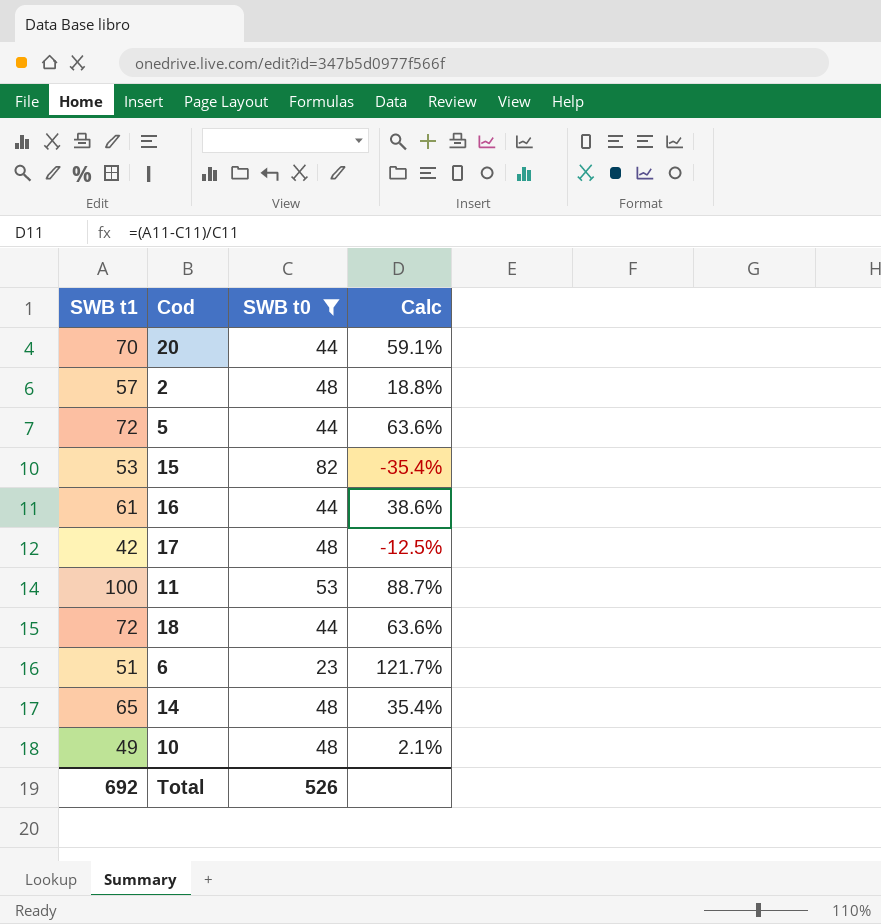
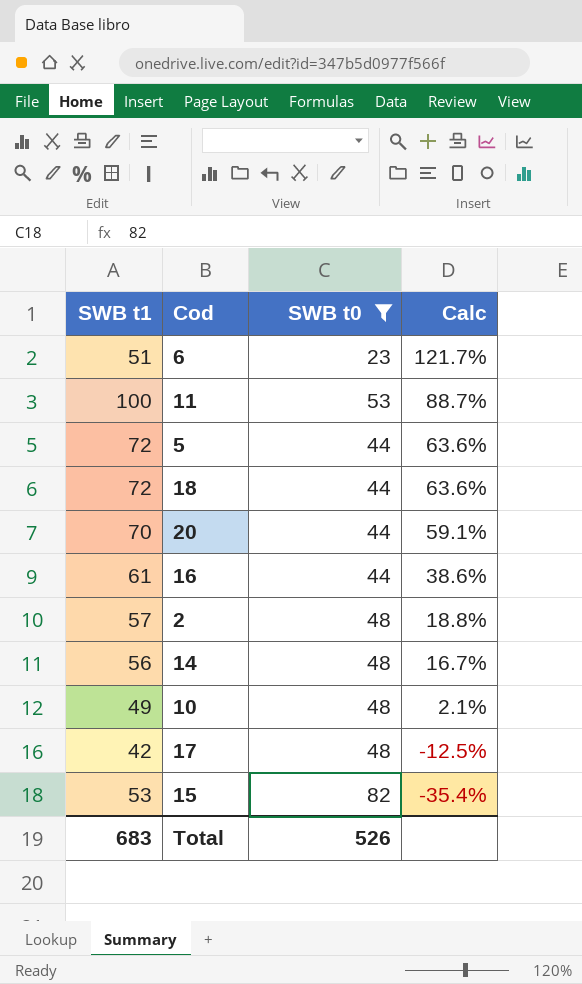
row order: none -> Calc descending
14 | SWB t1: 65 -> 56
14 | Calc: 35.4% -> 16.7%
Total | SWB t1: 692 -> 683

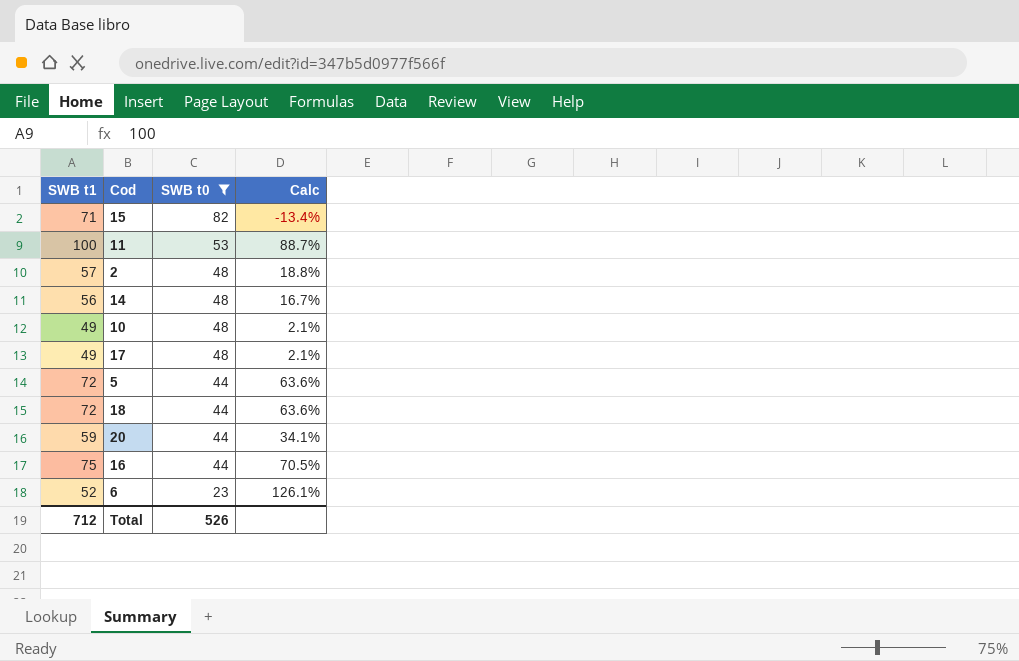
row order: Calc descending -> SWB t0 descending
15 | SWB t1: 53 -> 71
15 | Calc: -35.4% -> -13.4%
17 | SWB t1: 42 -> 49
17 | Calc: -12.5% -> 2.1%
20 | SWB t1: 70 -> 59
20 | Calc: 59.1% -> 34.1%
16 | SWB t1: 61 -> 75
16 | Calc: 38.6% -> 70.5%
6 | SWB t1: 51 -> 52
6 | Calc: 121.7% -> 126.1%
Total | SWB t1: 683 -> 712

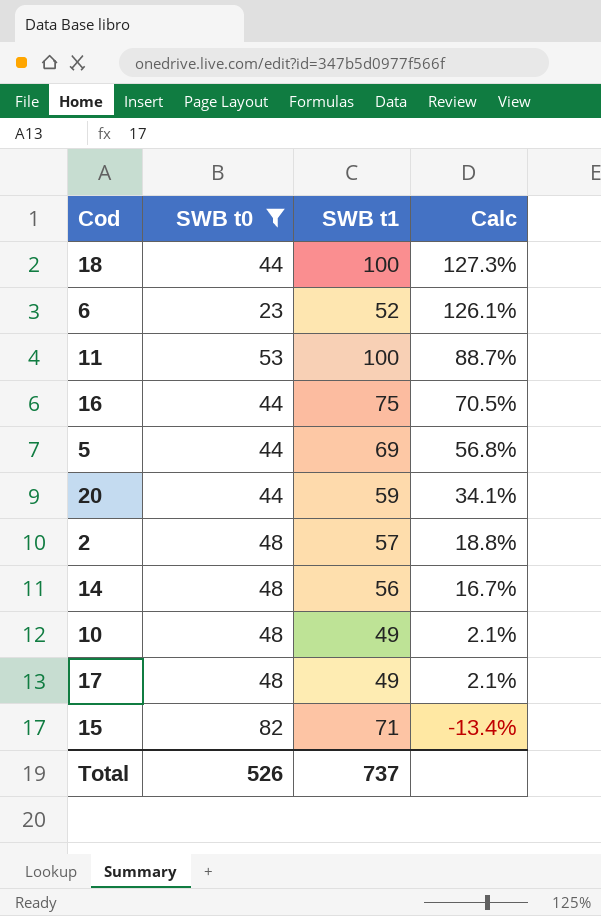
row order: SWB t0 descending -> Calc descending
column SWB t1 | position: 1 -> 3
18 | SWB t1: 72 -> 100
18 | Calc: 63.6% -> 127.3%
5 | SWB t1: 72 -> 69
5 | Calc: 63.6% -> 56.8%
Total | SWB t1: 712 -> 737

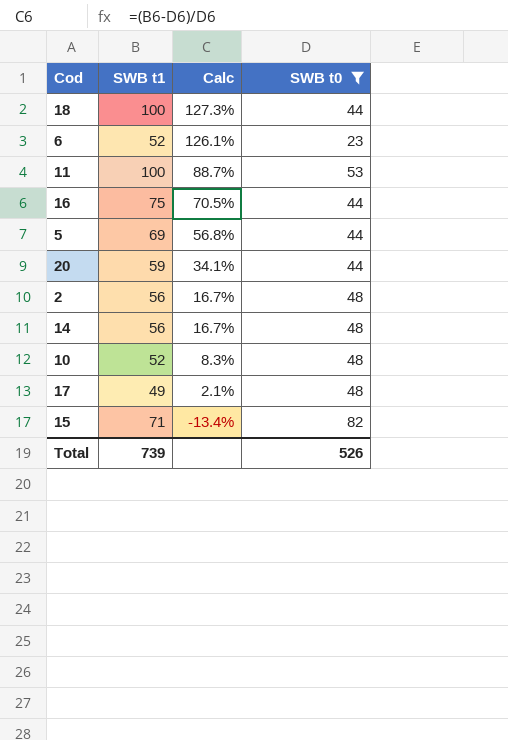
column SWB t0 | position: 2 -> 4
2 | SWB t1: 57 -> 56
2 | Calc: 18.8% -> 16.7%
10 | SWB t1: 49 -> 52
10 | Calc: 2.1% -> 8.3%
Total | SWB t1: 737 -> 739

